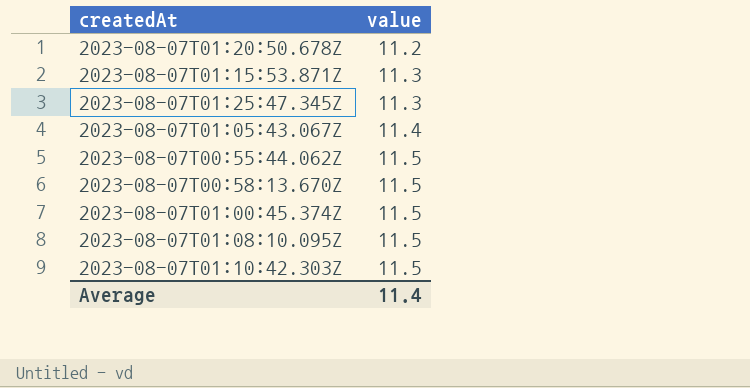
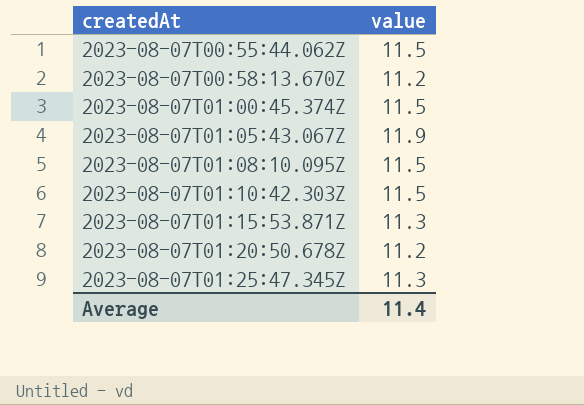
row order: value ascending -> createdAt ascending
2023-08-07T00:58:13.670Z | value: 11.5 -> 11.2
2023-08-07T01:05:43.067Z | value: 11.4 -> 11.9

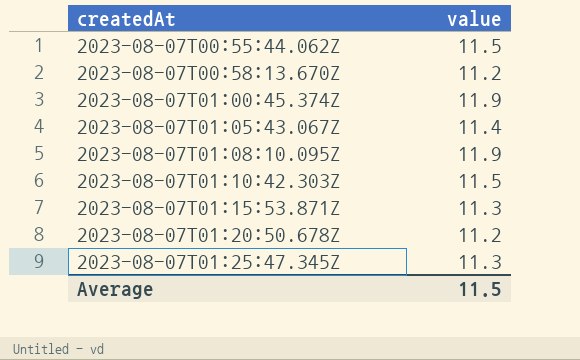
2023-08-07T01:00:45.374Z | value: 11.5 -> 11.9
2023-08-07T01:05:43.067Z | value: 11.9 -> 11.4
2023-08-07T01:08:10.095Z | value: 11.5 -> 11.9
Average | value: 11.4 -> 11.5

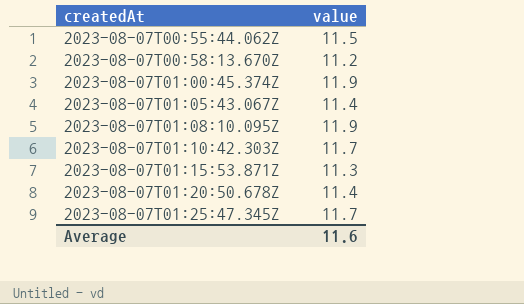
2023-08-07T01:10:42.303Z | value: 11.5 -> 11.7
2023-08-07T01:20:50.678Z | value: 11.2 -> 11.4
2023-08-07T01:25:47.345Z | value: 11.3 -> 11.7
Average | value: 11.5 -> 11.6

